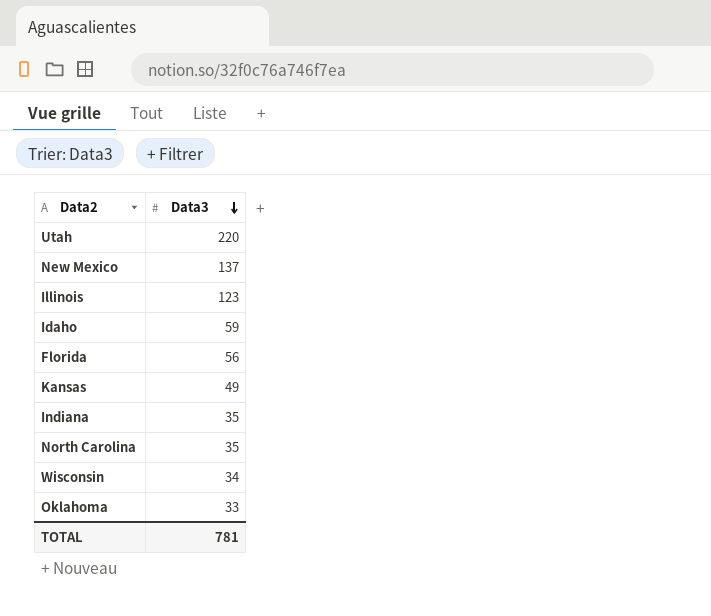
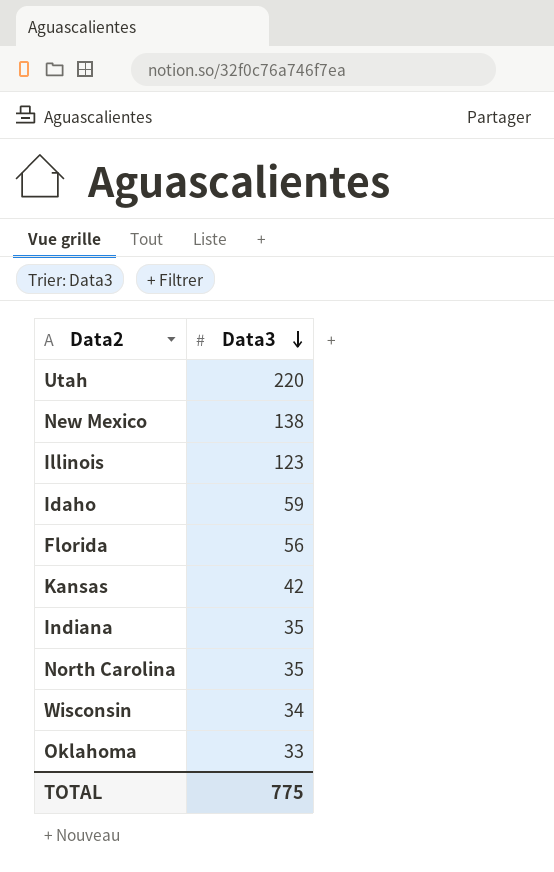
New Mexico | Data3: 137 -> 138
Kansas | Data3: 49 -> 42
TOTAL | Data3: 781 -> 775

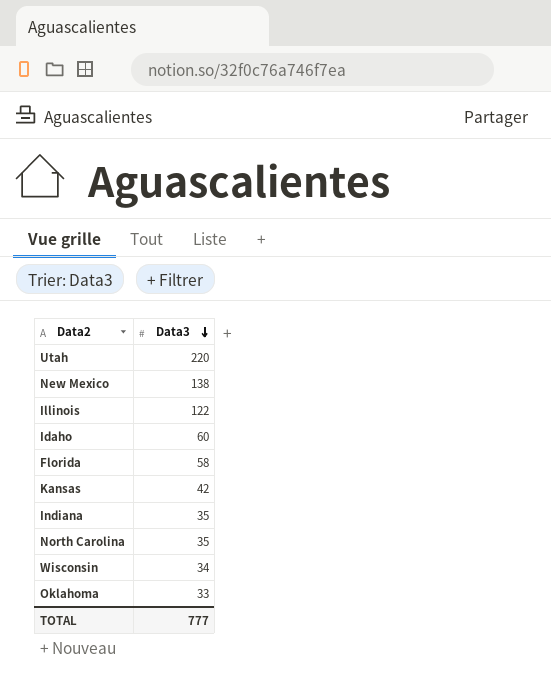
Illinois | Data3: 123 -> 122
Idaho | Data3: 59 -> 60
Florida | Data3: 56 -> 58
TOTAL | Data3: 775 -> 777

